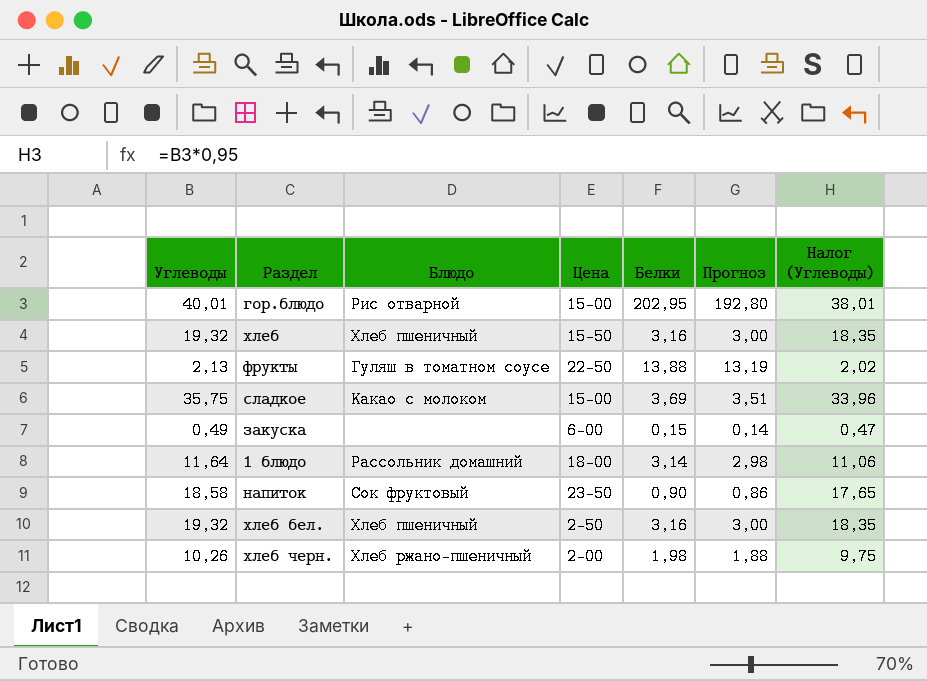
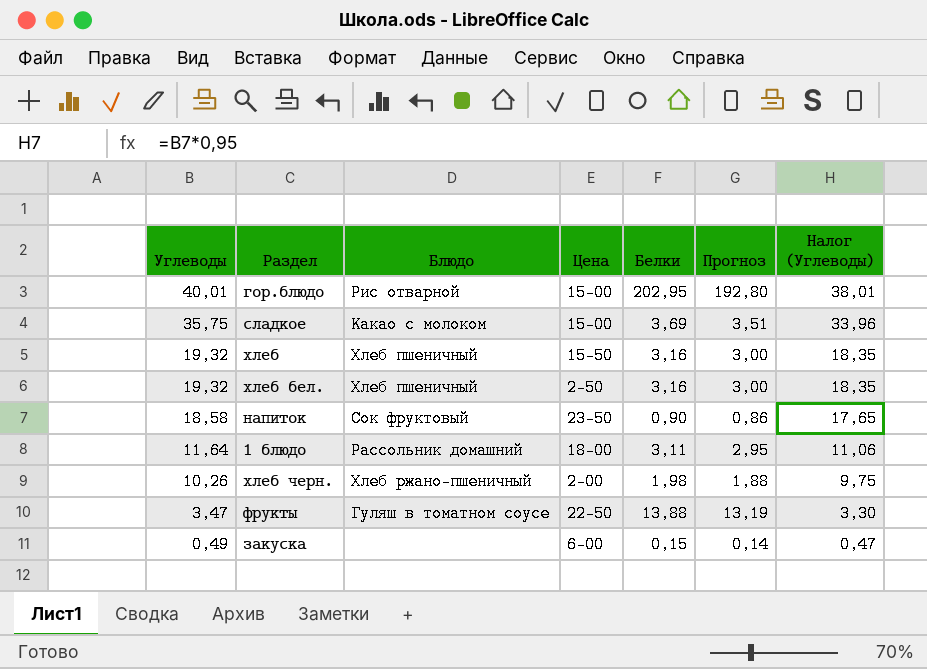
row order: none -> Углеводы descending
1 блюдо | Белки: 3,14 -> 3,11
1 блюдо | Прогноз: 2,98 -> 2,95
фрукты | Углеводы: 2,13 -> 3,47
фрукты | Налог (Углеводы): 2,02 -> 3,30

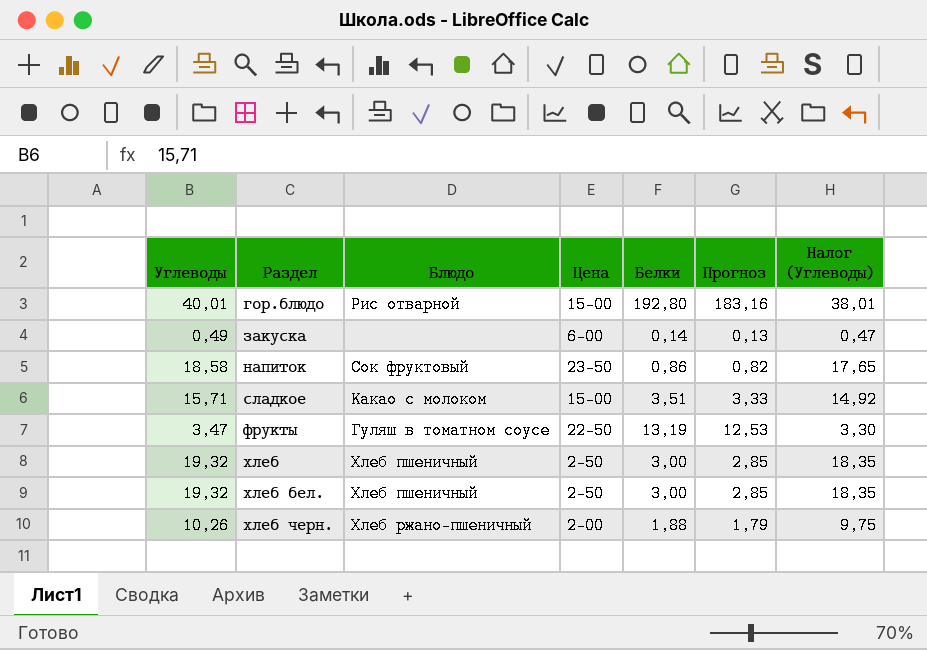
row order: Углеводы descending -> Раздел ascending
row 1 блюдо: 11,64 | Рассольник домашний | 18-00 | 3,11 | 2,95 | 11,06 -> none
гор.блюдо | Белки: 202,95 -> 192,80
гор.блюдо | Прогноз: 192,80 -> 183,16
закуска | Белки: 0,15 -> 0,14
закуска | Прогноз: 0,14 -> 0,13
напиток | Белки: 0,90 -> 0,86
напиток | Прогноз: 0,86 -> 0,82
сладкое | Углеводы: 35,75 -> 15,71
сладкое | Белки: 3,69 -> 3,51
сладкое | Прогноз: 3,51 -> 3,33
сладкое | Налог (Углеводы): 33,96 -> 14,92
фрукты | Белки: 13,88 -> 13,19
фрукты | Прогноз: 13,19 -> 12,53
хлеб | Цена: 15-50 -> 2-50
хлеб | Белки: 3,16 -> 3,00
хлеб | Прогноз: 3,00 -> 2,85
хлеб бел. | Белки: 3,16 -> 3,00
хлеб бел. | Прогноз: 3,00 -> 2,85
хлеб черн. | Белки: 1,98 -> 1,88
хлеб черн. | Прогноз: 1,88 -> 1,79

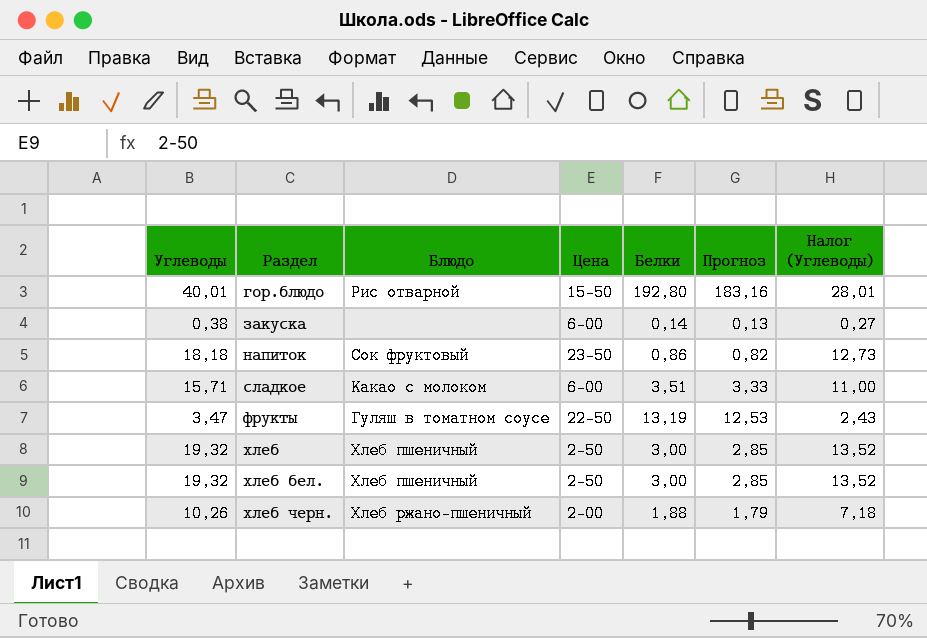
column Налог (Углеводы) | formula: [Углеводы] * 0,95 -> [Углеводы] * 0,7
гор.блюдо | Цена: 15-00 -> 15-50
закуска | Углеводы: 0,49 -> 0,38
напиток | Углеводы: 18,58 -> 18,18
сладкое | Цена: 15-00 -> 6-00

